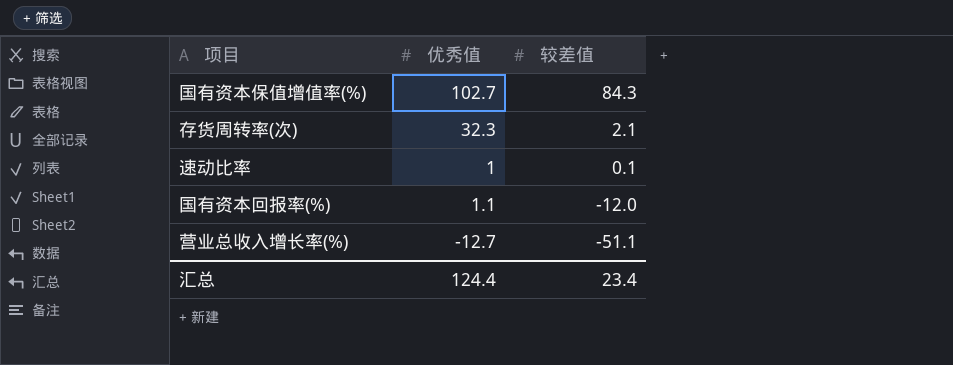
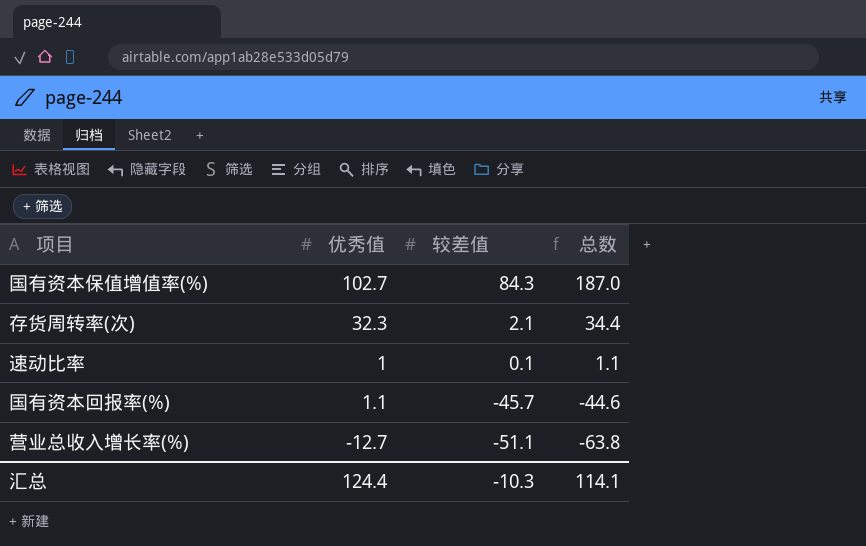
column 总数 | formula: none -> [优秀值] + [较差值]
国有资本回报率(%) | 较差值: -12.0 -> -45.7
汇总 | 较差值: 23.4 -> -10.3

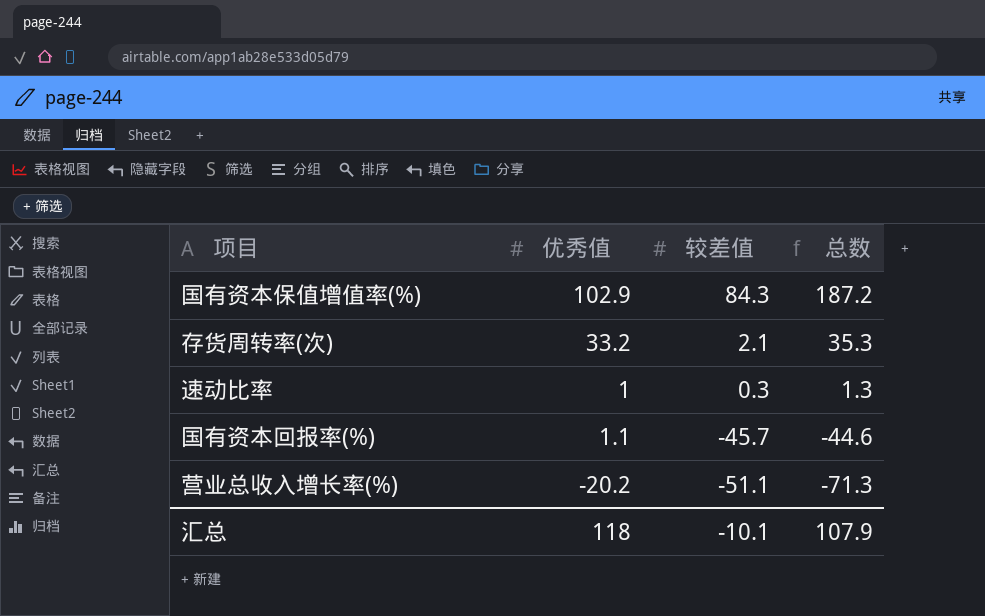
国有资本保值增值率(%) | 优秀值: 102.7 -> 102.9
国有资本保值增值率(%) | 总数: 187.0 -> 187.2
存货周转率(次) | 优秀值: 32.3 -> 33.2
存货周转率(次) | 总数: 34.4 -> 35.3
速动比率 | 较差值: 0.1 -> 0.3
速动比率 | 总数: 1.1 -> 1.3
营业总收入增长率(%) | 优秀值: -12.7 -> -20.2
营业总收入增长率(%) | 总数: -63.8 -> -71.3
汇总 | 优秀值: 124.4 -> 118
汇总 | 较差值: -10.3 -> -10.1
汇总 | 总数: 114.1 -> 107.9

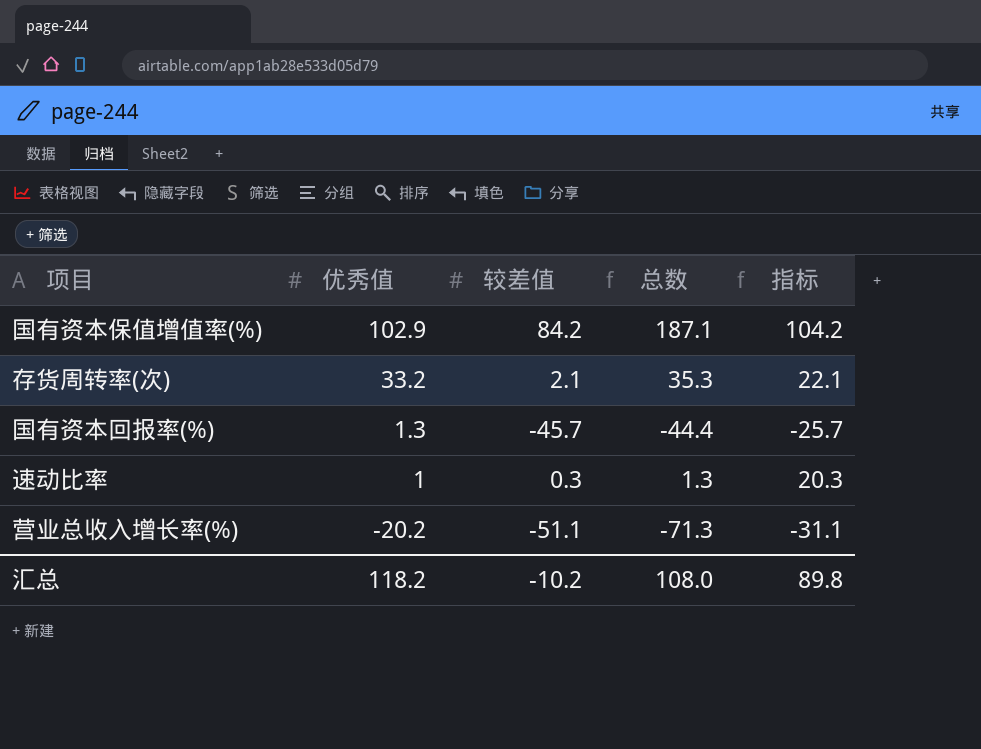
row order: 较差值 descending -> 优秀值 descending
column 指标 | formula: none -> [较差值] + 20
国有资本保值增值率(%) | 较差值: 84.3 -> 84.2
国有资本保值增值率(%) | 总数: 187.2 -> 187.1
国有资本回报率(%) | 优秀值: 1.1 -> 1.3
国有资本回报率(%) | 总数: -44.6 -> -44.4
汇总 | 优秀值: 118 -> 118.2
汇总 | 较差值: -10.1 -> -10.2
汇总 | 总数: 107.9 -> 108.0

